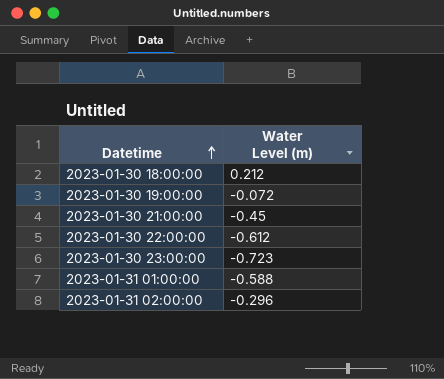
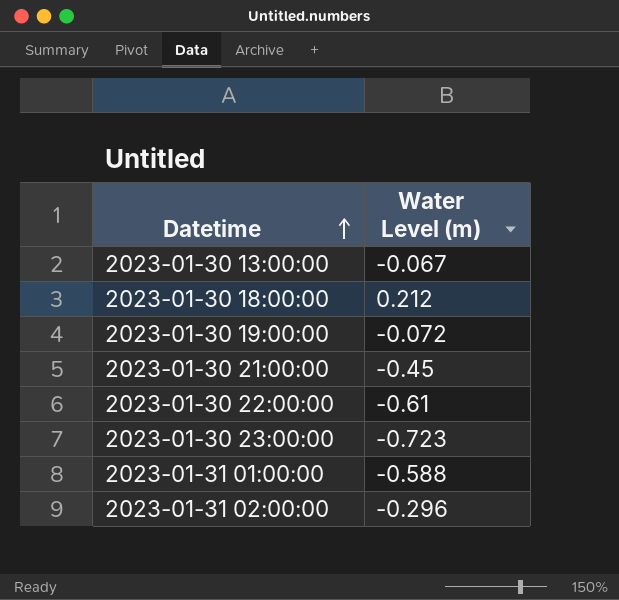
row 2023-01-30 13:00:00: none -> -0.067
2023-01-30 22:00:00 | Water Level (m): -0.612 -> -0.61

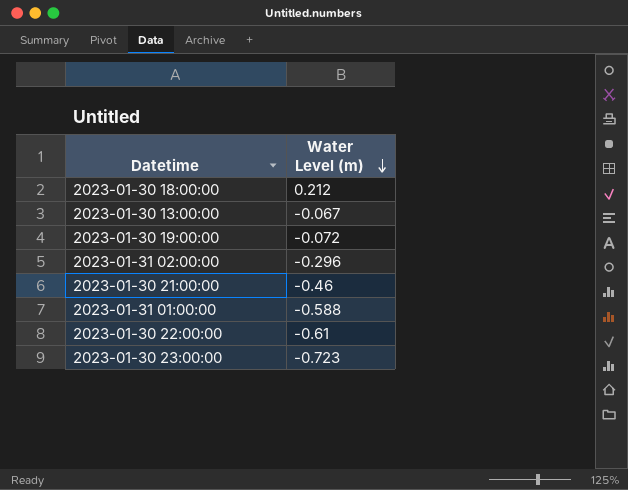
row order: Datetime ascending -> Water Level (m) descending
2023-01-30 21:00:00 | Water Level (m): -0.45 -> -0.46

